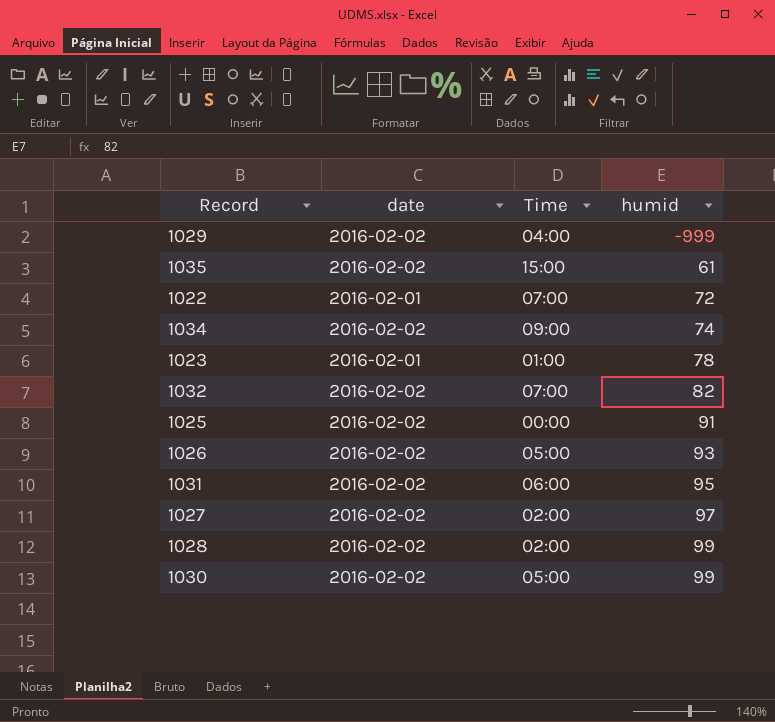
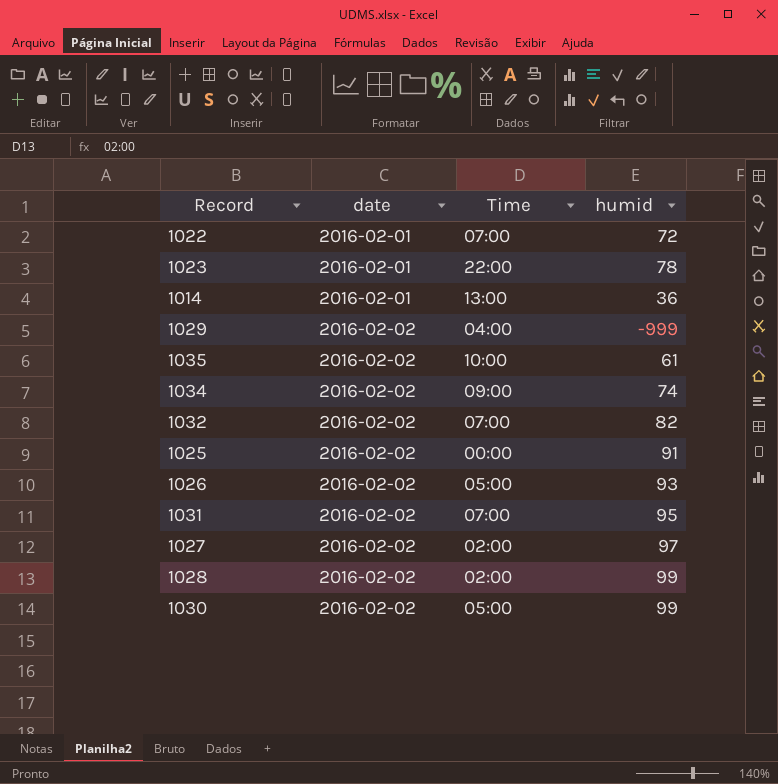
row order: humid ascending -> date ascending
1023 | Time: 01:00 -> 22:00
row 1014: none -> 2016-02-01 | 13:00 | 36
1035 | Time: 15:00 -> 10:00
1031 | Time: 06:00 -> 07:00

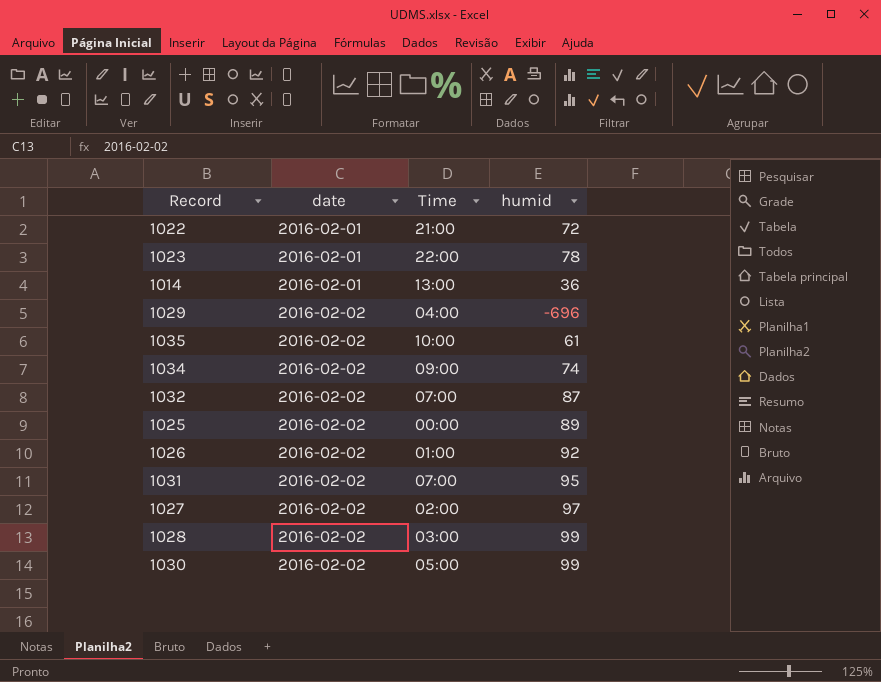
1022 | Time: 07:00 -> 21:00
1029 | humid: -999 -> -696
1032 | humid: 82 -> 87
1025 | humid: 91 -> 89
1026 | Time: 05:00 -> 01:00
1026 | humid: 93 -> 92
1028 | Time: 02:00 -> 03:00

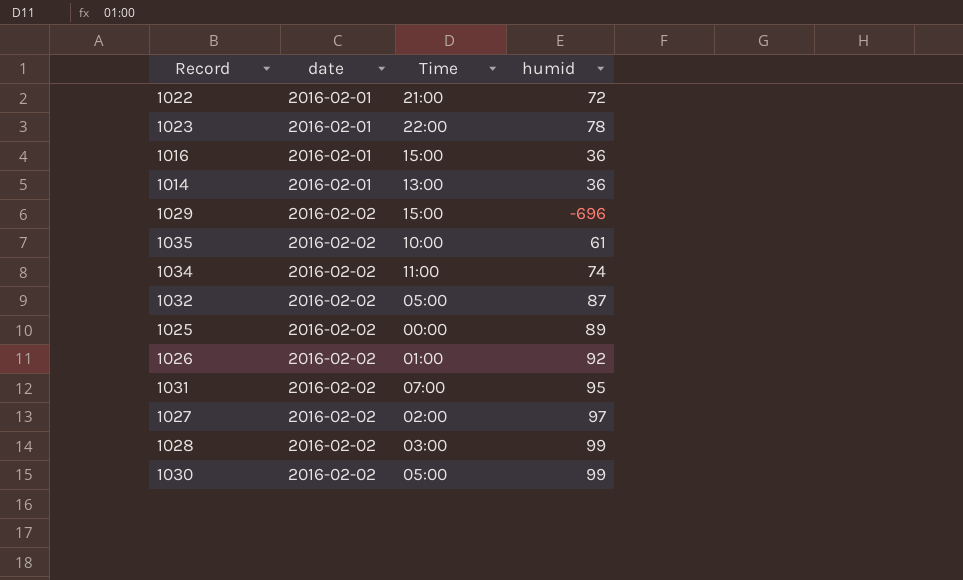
row 1016: none -> 2016-02-01 | 15:00 | 36
1029 | Time: 04:00 -> 15:00
1034 | Time: 09:00 -> 11:00
1032 | Time: 07:00 -> 05:00

